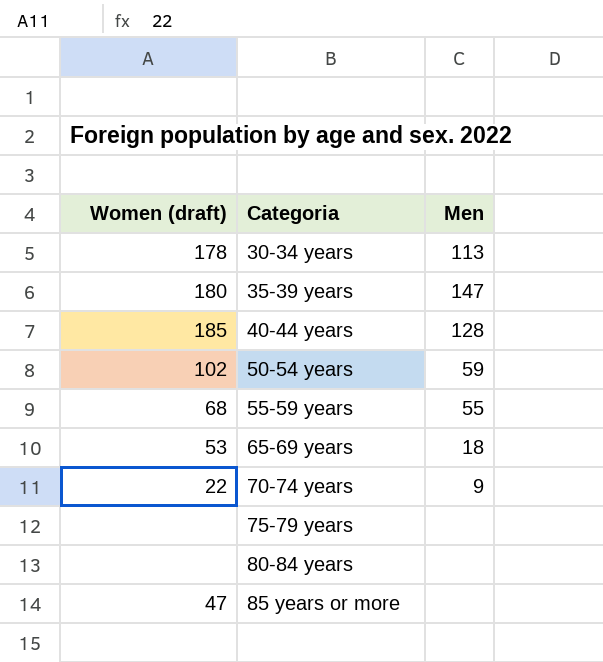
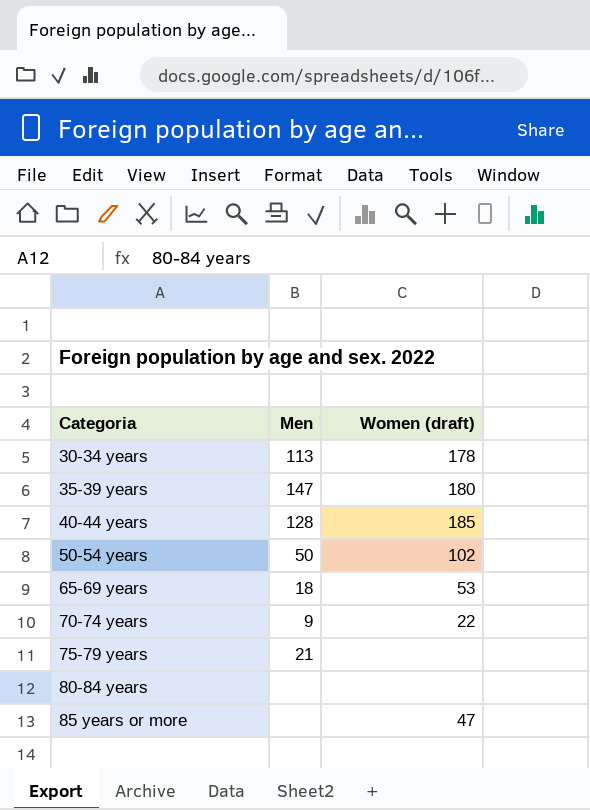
column Women (draft) | position: 1 -> 3
row 55-59 years: 68 | 55 -> none
50-54 years | Men: 59 -> 50
75-79 years | Men: none -> 21

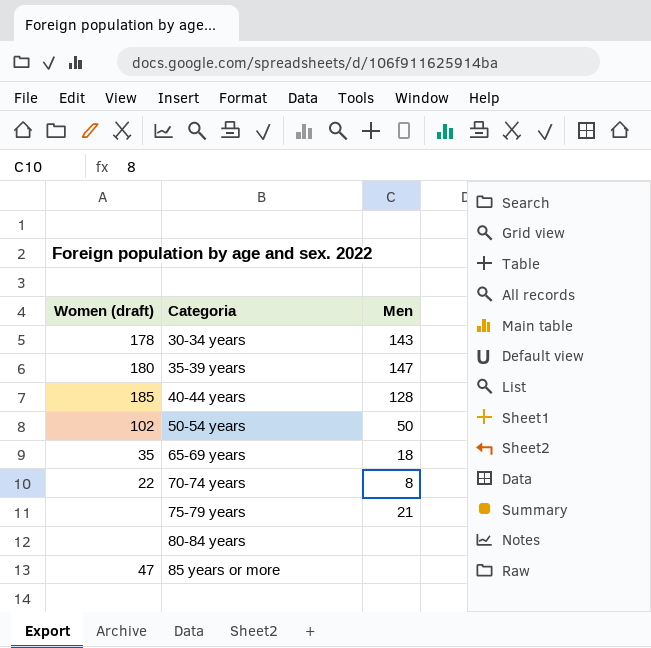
column Women (draft) | position: 3 -> 1
30-34 years | Men: 113 -> 143
65-69 years | Women (draft): 53 -> 35
70-74 years | Men: 9 -> 8

